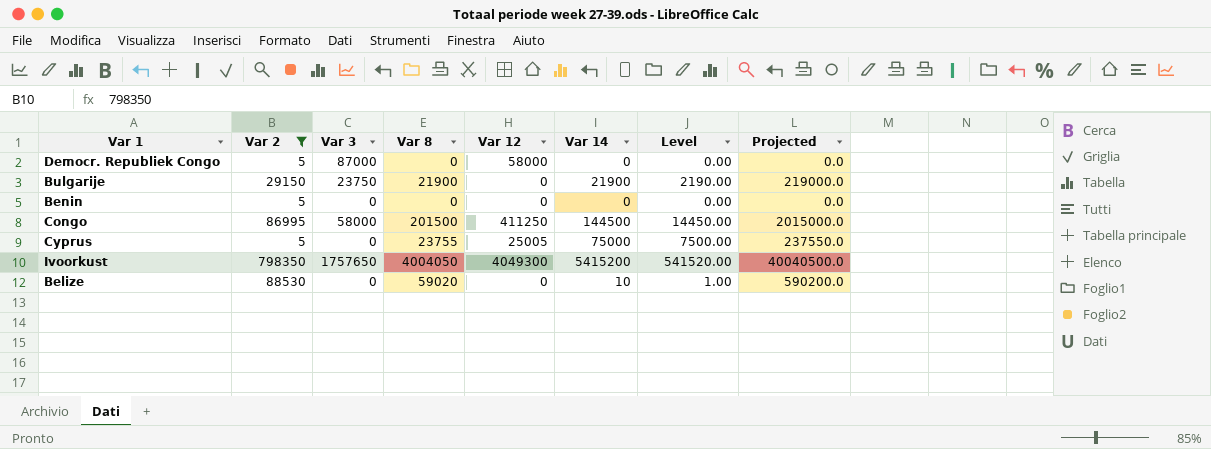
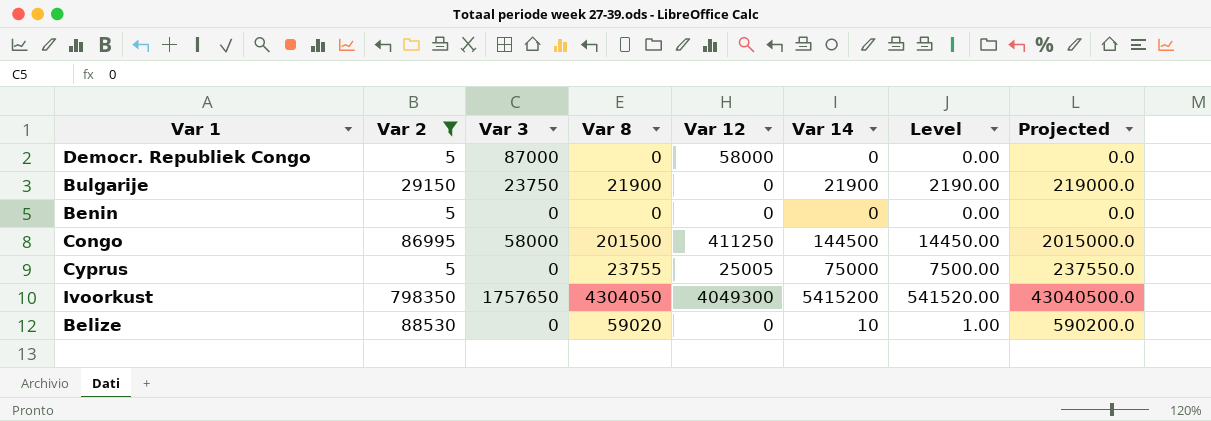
Ivoorkust | Var 8: 4004050 -> 4304050
Ivoorkust | Projected: 40040500.0 -> 43040500.0

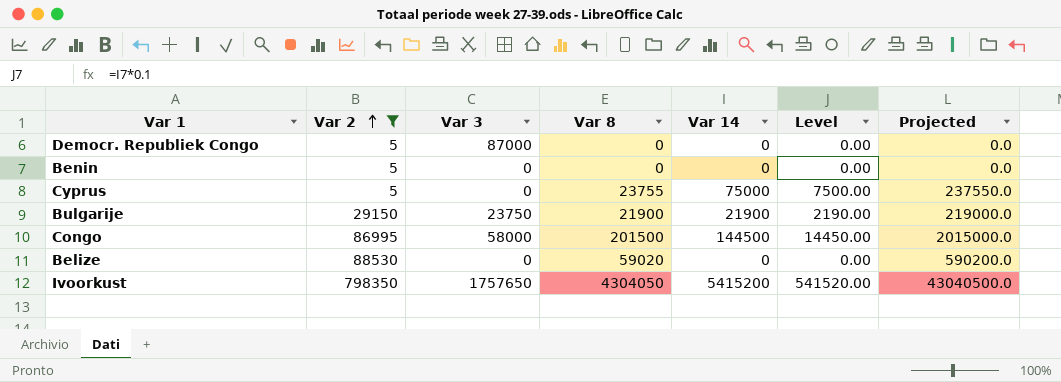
row order: none -> Var 2 ascending
column Var 12 | position: 5 -> none
Belize | Var 14: 10 -> 0
Belize | Level: 1.00 -> 0.00

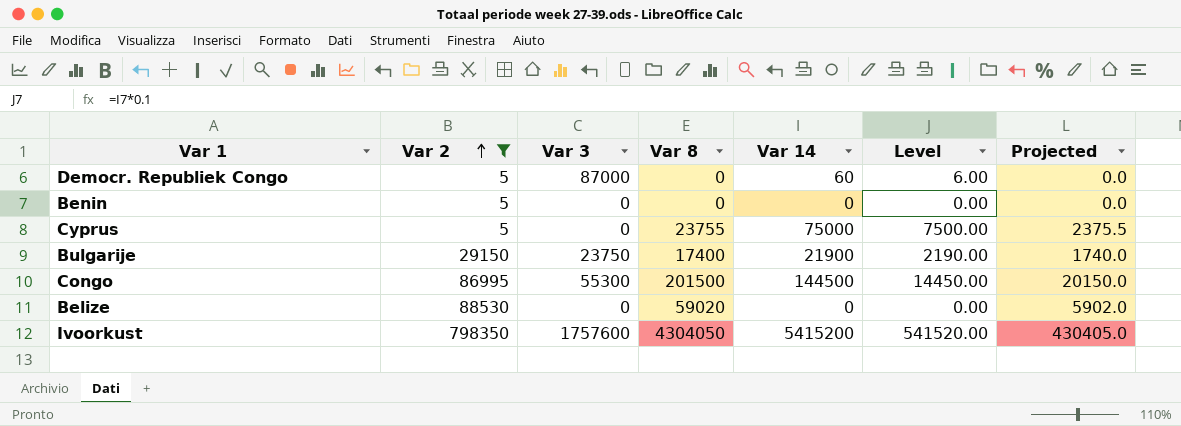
column Projected | formula: [Var 8] * 10 -> [Var 8] * 0.1
Democr. Republiek Congo | Var 14: 0 -> 60
Democr. Republiek Congo | Level: 0.00 -> 6.00
Bulgarije | Var 8: 21900 -> 17400
Congo | Var 3: 58000 -> 55300
Ivoorkust | Var 3: 1757650 -> 1757600

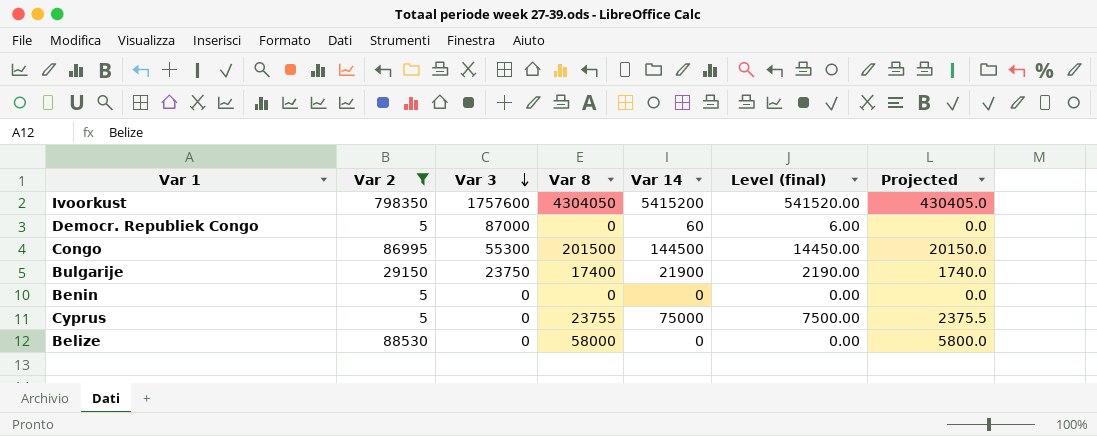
row order: Var 2 ascending -> Var 3 descending
column name: Level -> Level (final)
Belize | Var 8: 59020 -> 58000
Belize | Projected: 5902.0 -> 5800.0

